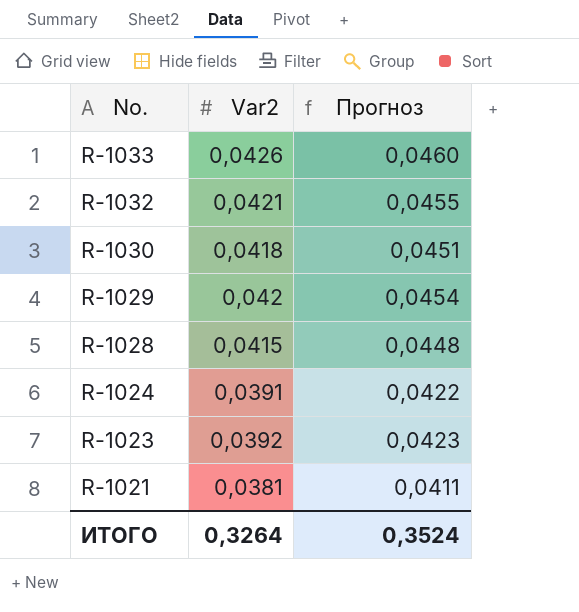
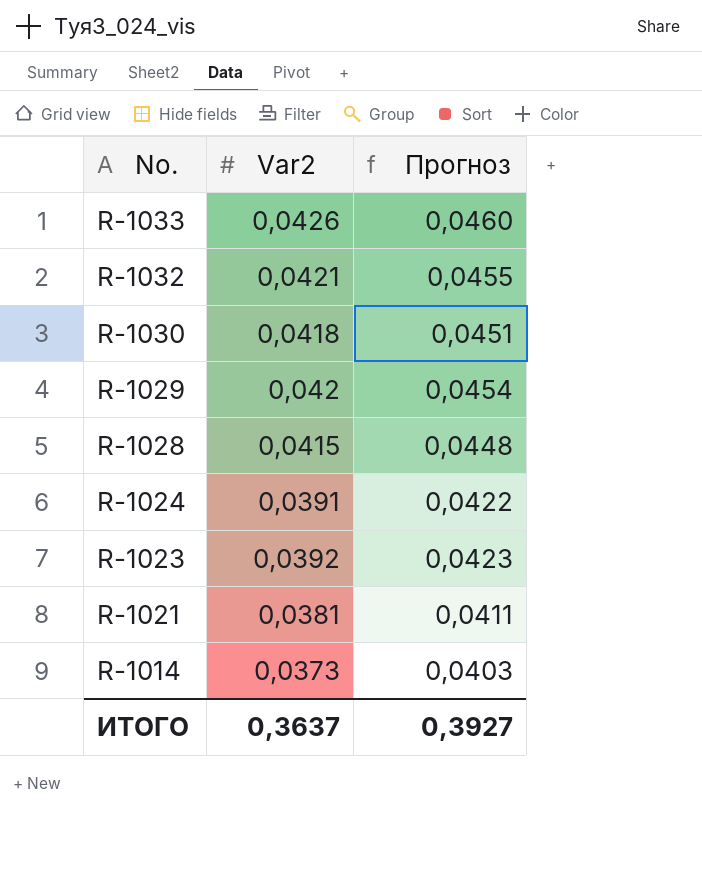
row R-1014: none -> 0,0373 | 0,0403
ИТОГО | Var2: 0,3264 -> 0,3637
ИТОГО | Прогноз: 0,3524 -> 0,3927

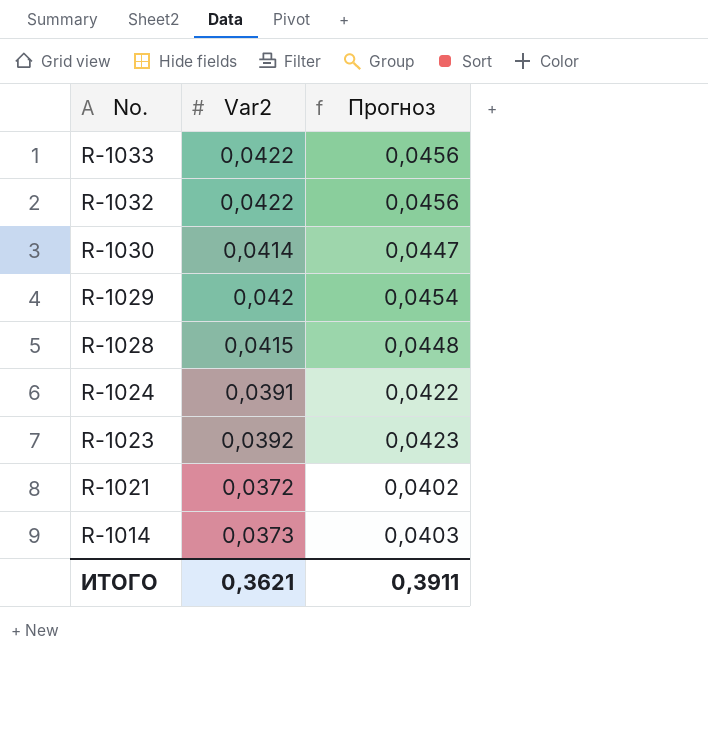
R-1033 | Var2: 0,0426 -> 0,0422
R-1033 | Прогноз: 0,0460 -> 0,0456
R-1032 | Var2: 0,0421 -> 0,0422
R-1032 | Прогноз: 0,0455 -> 0,0456
R-1030 | Var2: 0,0418 -> 0,0414
R-1030 | Прогноз: 0,0451 -> 0,0447
R-1021 | Var2: 0,0381 -> 0,0372
R-1021 | Прогноз: 0,0411 -> 0,0402
ИТОГО | Var2: 0,3637 -> 0,3621
ИТОГО | Прогноз: 0,3927 -> 0,3911

